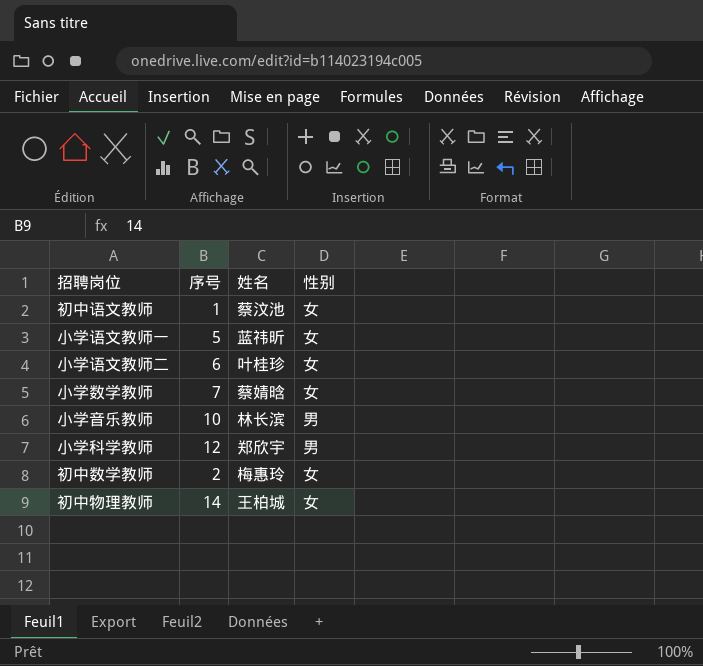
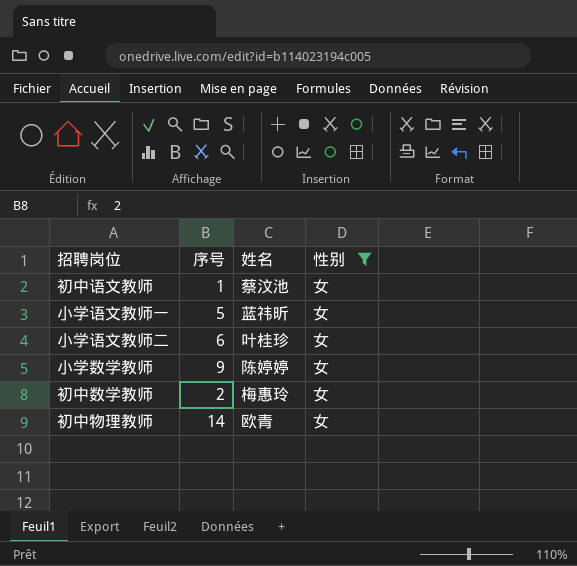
filter: none -> 性别 = 女
小学数学教师 | 序号: 7 -> 9
小学数学教师 | 姓名: 蔡婧晗 -> 陈婷婷
初中物理教师 | 姓名: 王柏城 -> 欧青

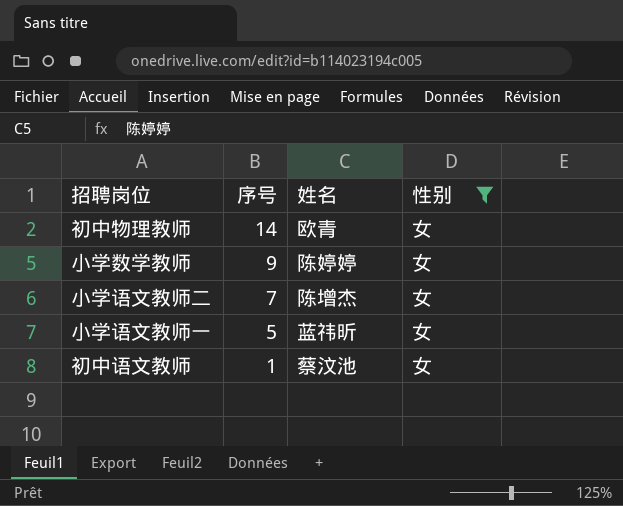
row order: none -> 序号 descending
row 初中数学教师: 2 | 梅惠玲 | 女 -> none
小学语文教师二 | 序号: 6 -> 7
小学语文教师二 | 姓名: 叶桂珍 -> 陈增杰

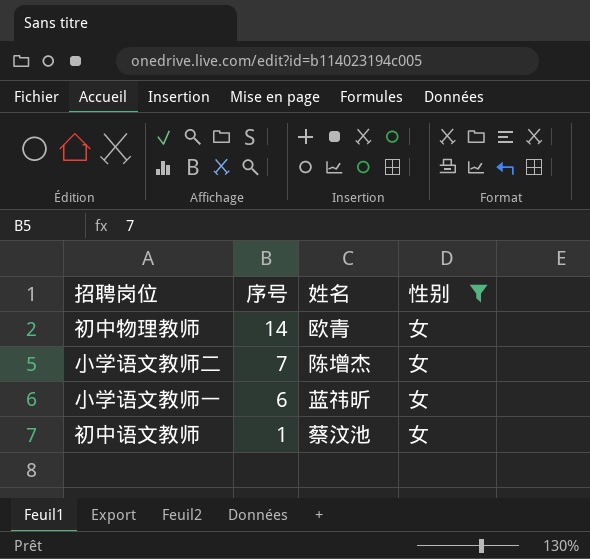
row 小学数学教师: 9 | 陈婷婷 | 女 -> none
小学语文教师一 | 序号: 5 -> 6

